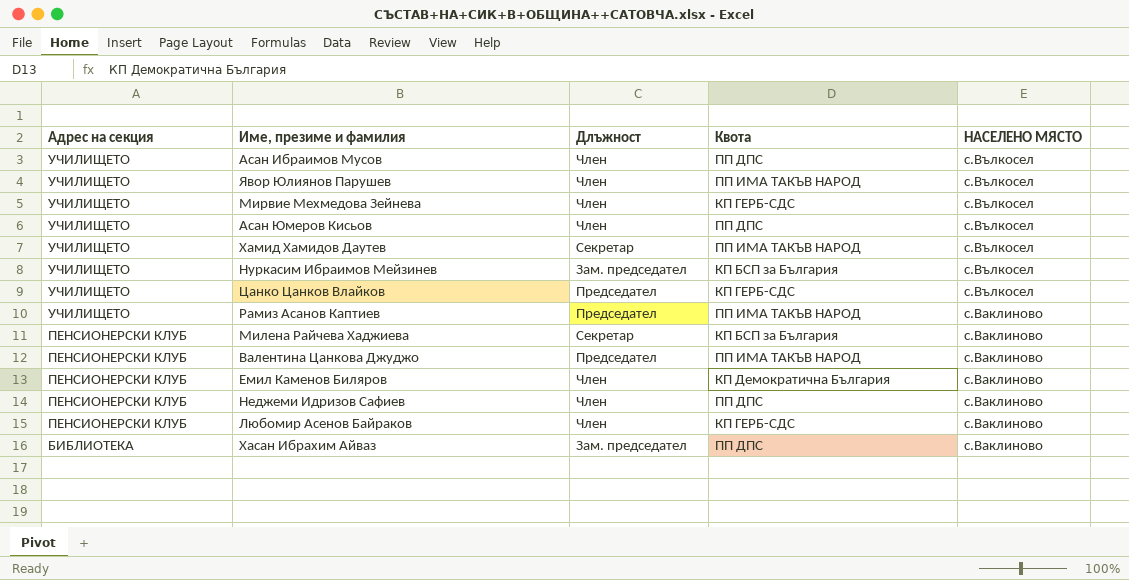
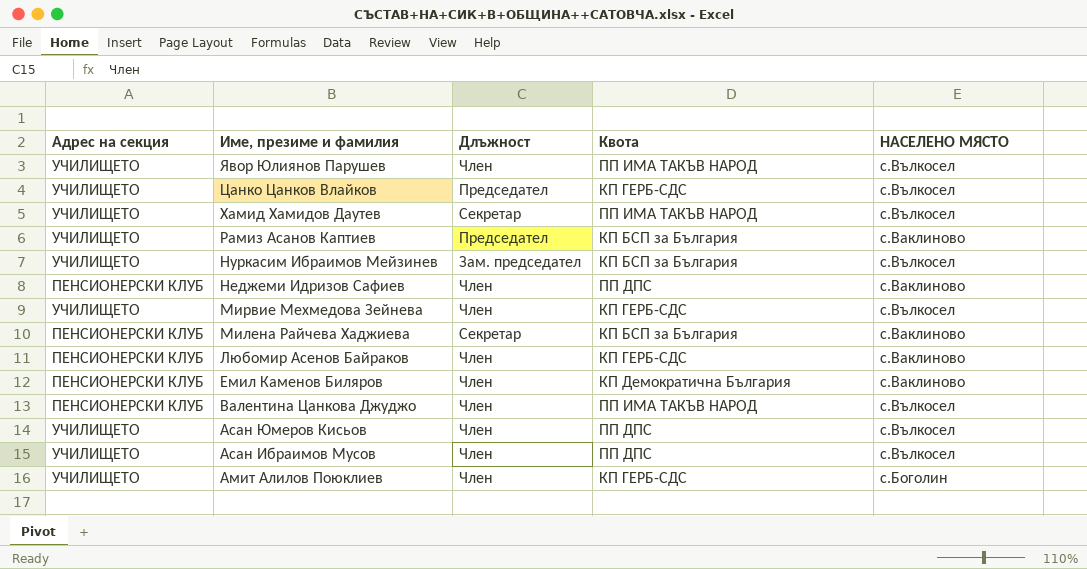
row order: Адрес на секция descending -> Име, презиме и фамилия descending
row Хасан Ибрахим Айваз: БИБЛИОТЕКА | Зам. председател | ПП ДПС | с.Ваклиново -> none
Рамиз Асанов Каптиев | Квота: ПП ИМА ТАКЪВ НАРОД -> КП БСП за България
Валентина Цанкова Джуджо | Длъжност: Председател -> Член
Валентина Цанкова Джуджо | НАСЕЛЕНО МЯСТО: с.Ваклиново -> с.Вълкосел
row Амит Алилов Поюклиев: none -> УЧИЛИЩЕТО | Член | КП ГЕРБ-СДС | с.Боголин

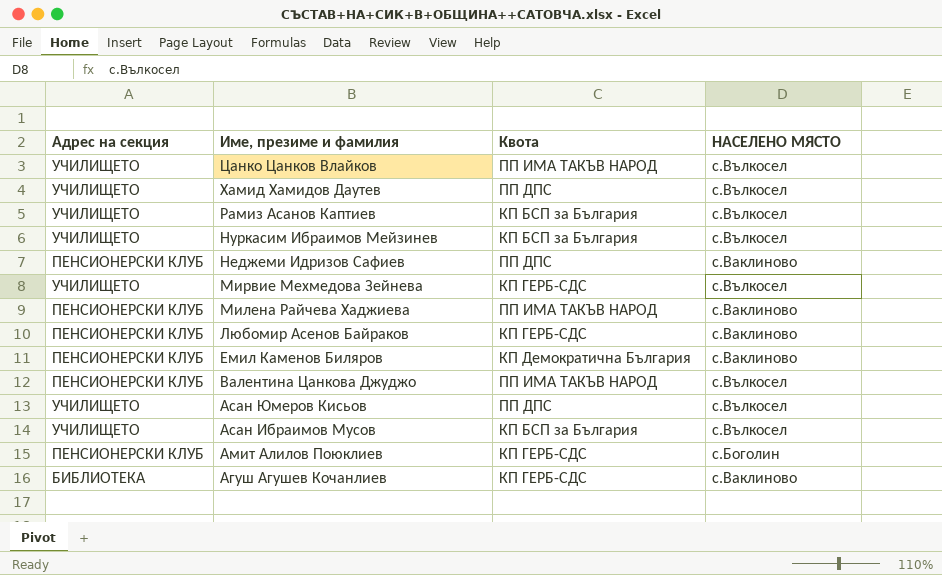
column Длъжност | position: 3 -> none
row Явор Юлиянов Парушев: УЧИЛИЩЕТО | Член | ПП ИМА ТАКЪВ НАРОД | с.Вълкосел -> none
Цанко Цанков Влайков | Квота: КП ГЕРБ-СДС -> ПП ИМА ТАКЪВ НАРОД
Хамид Хамидов Даутев | Квота: ПП ИМА ТАКЪВ НАРОД -> ПП ДПС
Рамиз Асанов Каптиев | НАСЕЛЕНО МЯСТО: с.Ваклиново -> с.Вълкосел
Милена Райчева Хаджиева | Квота: КП БСП за България -> ПП ИМА ТАКЪВ НАРОД
Асан Ибраимов Мусов | Квота: ПП ДПС -> КП БСП за България
Амит Алилов Поюклиев | Адрес на секция: УЧИЛИЩЕТО -> ПЕНСИОНЕРСКИ КЛУБ
row Агуш Агушев Кочанлиев: none -> БИБЛИОТЕКА | КП ГЕРБ-СДС | с.Ваклиново

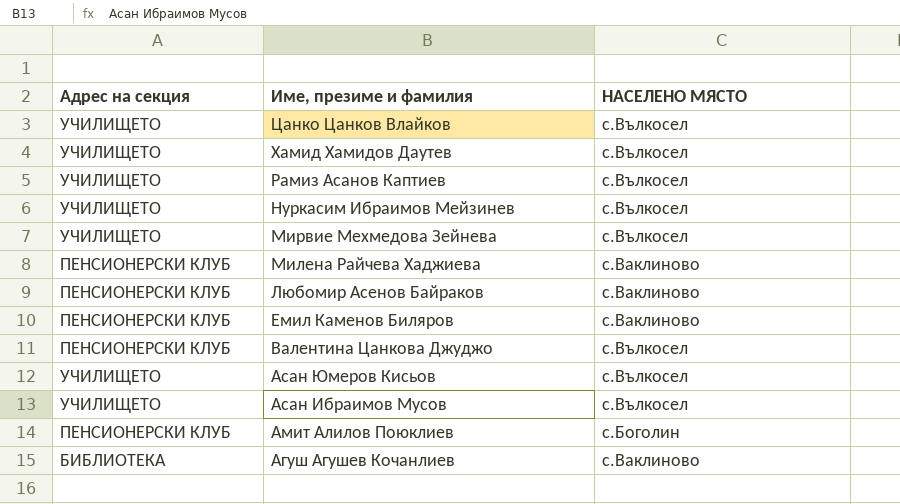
column Квота | position: 3 -> none
row Неджеми Идризов Сафиев: ПЕНСИОНЕРСКИ КЛУБ | ПП ДПС | с.Ваклиново -> none

